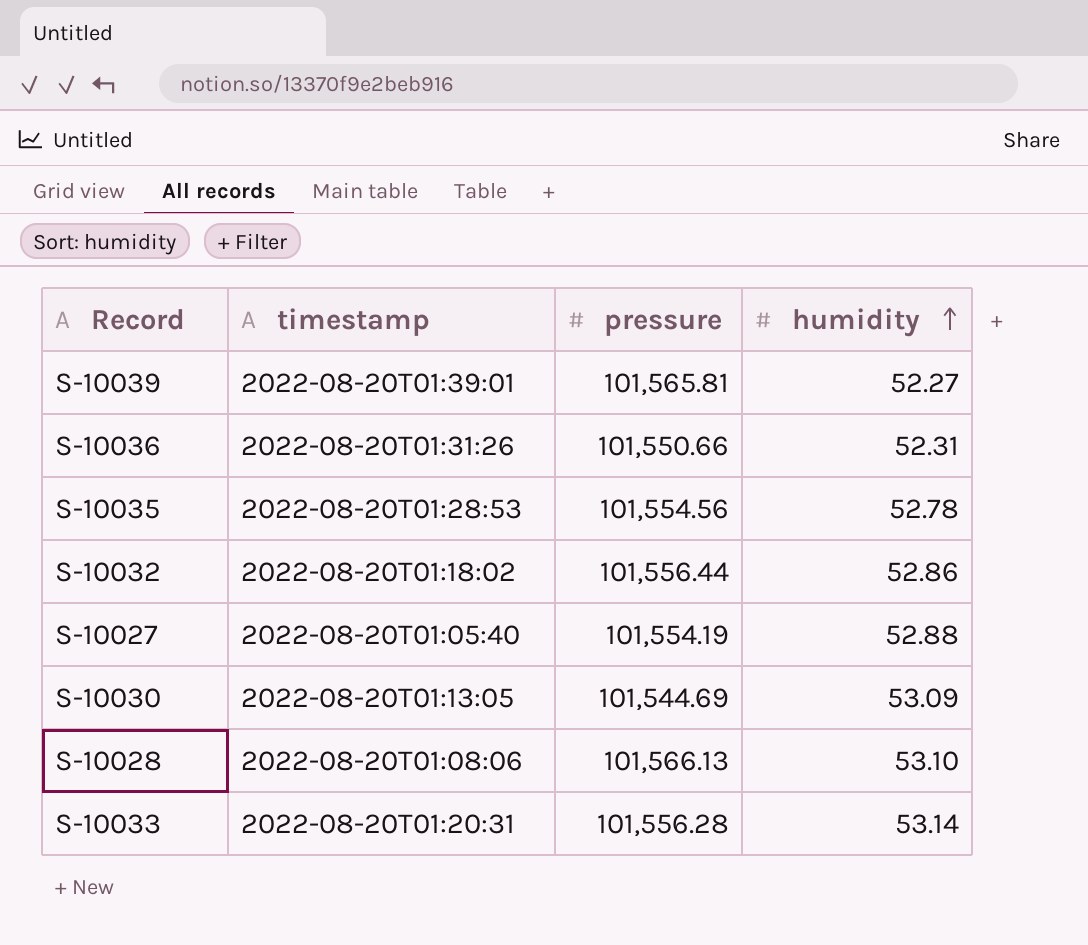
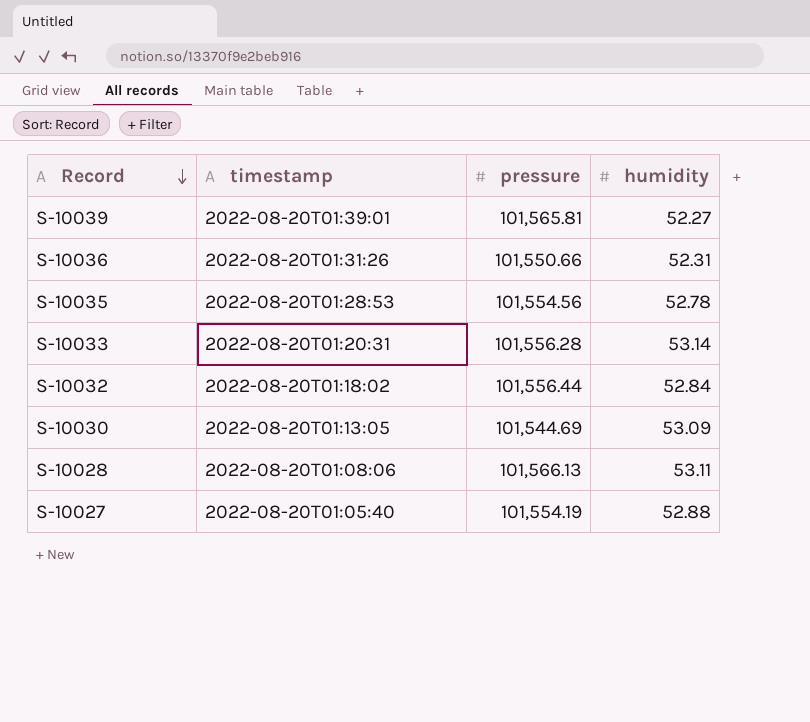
row order: humidity ascending -> Record descending
S-10032 | humidity: 52.86 -> 52.84
S-10028 | humidity: 53.10 -> 53.11

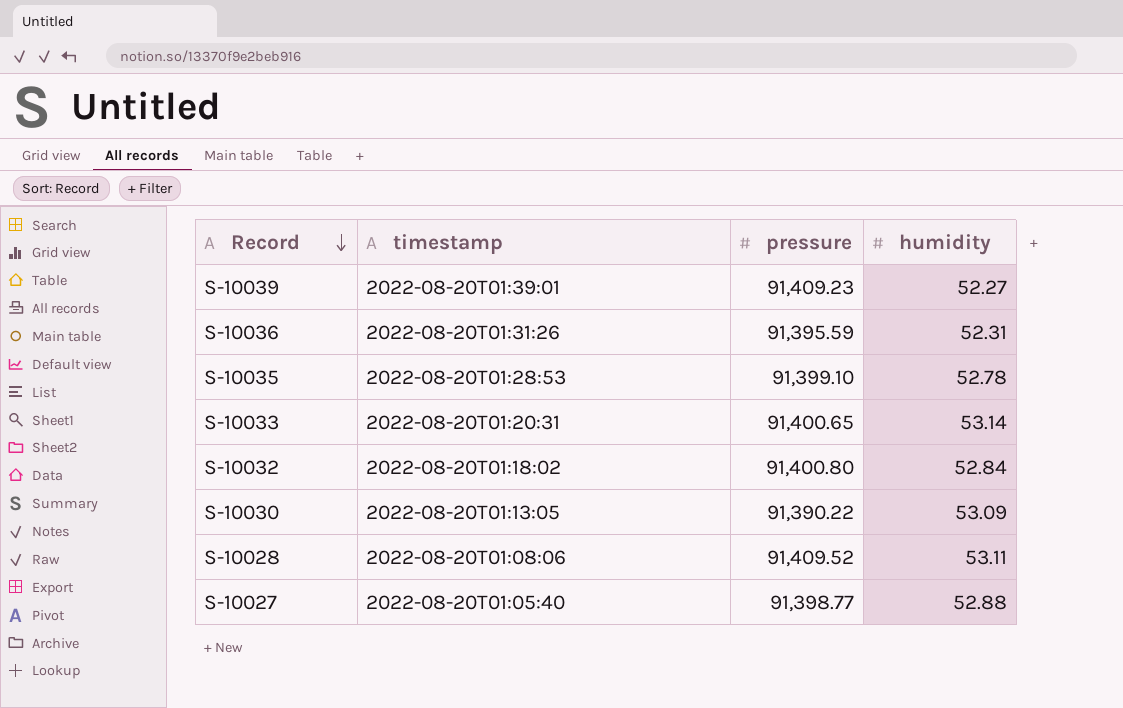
S-10039 | pressure: 101,565.81 -> 91,409.23
S-10036 | pressure: 101,550.66 -> 91,395.59
S-10035 | pressure: 101,554.56 -> 91,399.10
S-10033 | pressure: 101,556.28 -> 91,400.65
S-10032 | pressure: 101,556.44 -> 91,400.80
S-10030 | pressure: 101,544.69 -> 91,390.22
S-10028 | pressure: 101,566.13 -> 91,409.52
S-10027 | pressure: 101,554.19 -> 91,398.77

